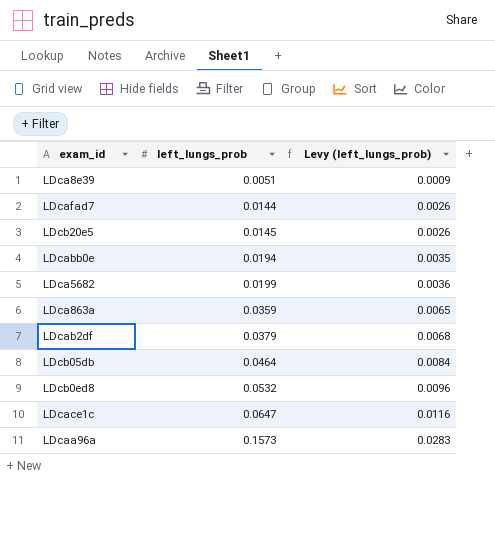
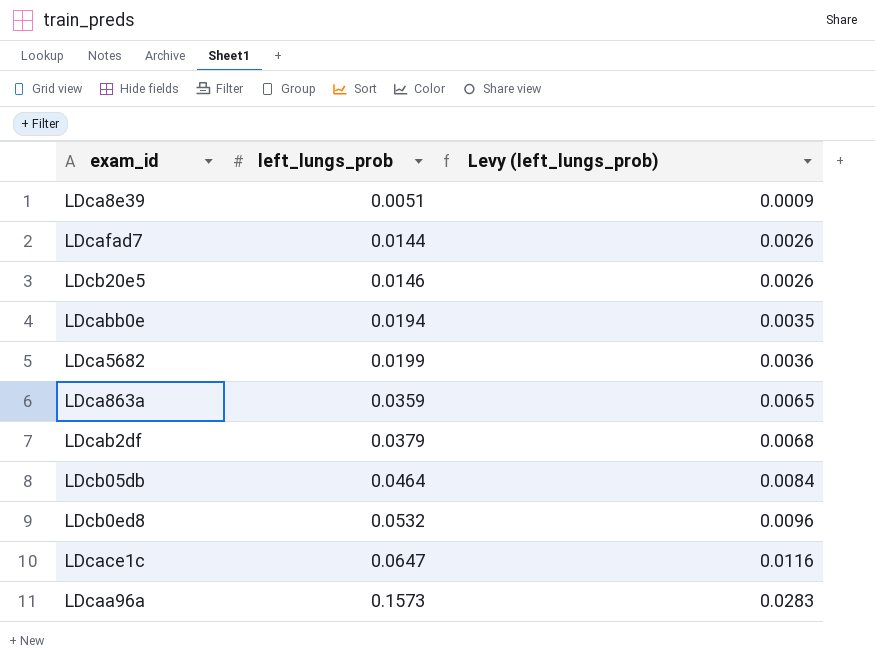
LDcb20e5 | left_lungs_prob: 0.0145 -> 0.0146

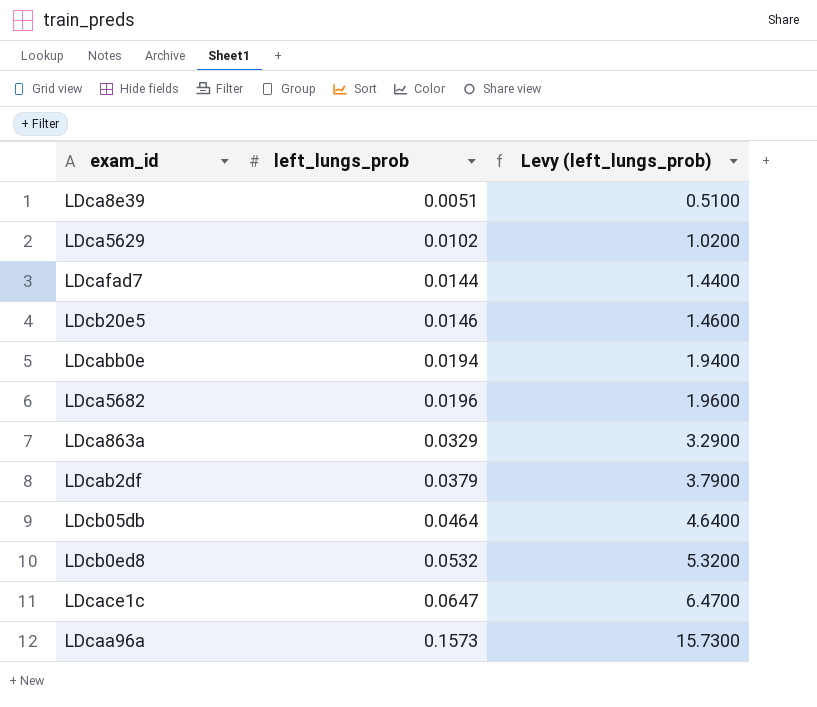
column Levy (left_lungs_prob) | formula: [left_lungs_prob] * 0.18 -> [left_lungs_prob] * 100
row LDca5629: none -> 0.0102 | 1.0200
LDca5682 | left_lungs_prob: 0.0199 -> 0.0196
LDca863a | left_lungs_prob: 0.0359 -> 0.0329

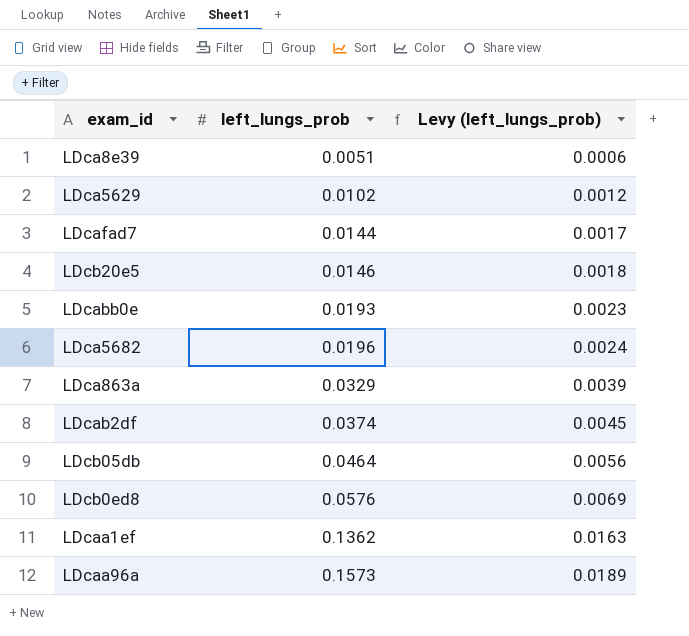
column Levy (left_lungs_prob) | formula: [left_lungs_prob] * 100 -> [left_lungs_prob] * 0.12
row LDcace1c: 0.0647 | 6.4700 -> none
LDcabb0e | left_lungs_prob: 0.0194 -> 0.0193
LDcab2df | left_lungs_prob: 0.0379 -> 0.0374
LDcb0ed8 | left_lungs_prob: 0.0532 -> 0.0576
row LDcaa1ef: none -> 0.1362 | 0.0163

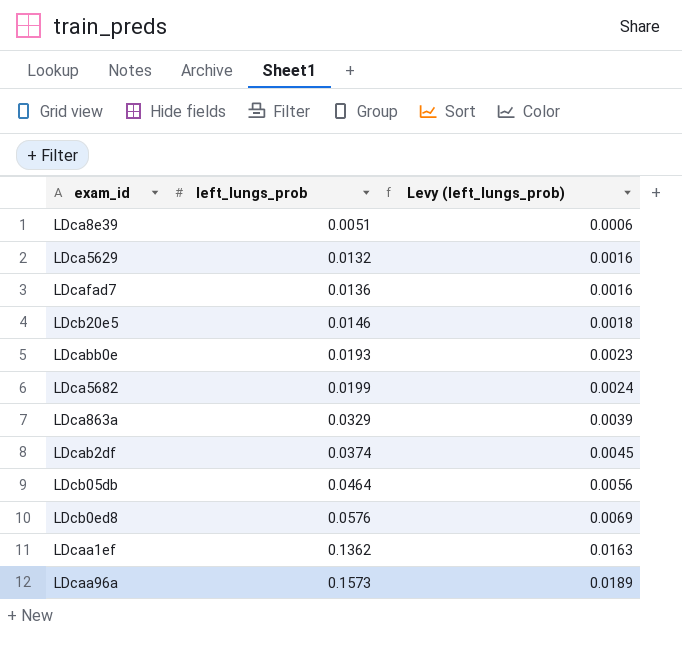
LDca5629 | left_lungs_prob: 0.0102 -> 0.0132
LDca5629 | Levy (left_lungs_prob): 0.0012 -> 0.0016
LDcafad7 | left_lungs_prob: 0.0144 -> 0.0136
LDcafad7 | Levy (left_lungs_prob): 0.0017 -> 0.0016
LDca5682 | left_lungs_prob: 0.0196 -> 0.0199

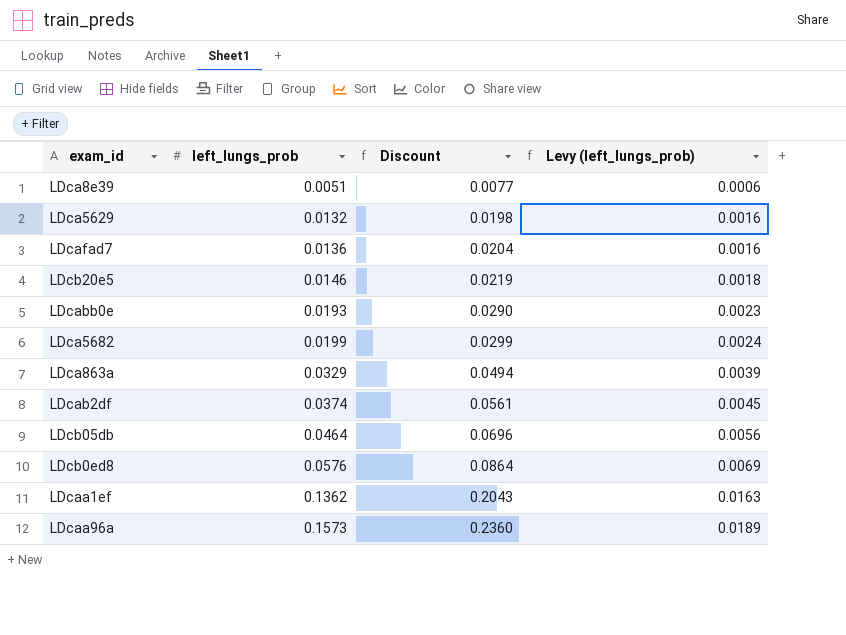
column Discount | formula: none -> [left_lungs_prob] * 1.5

